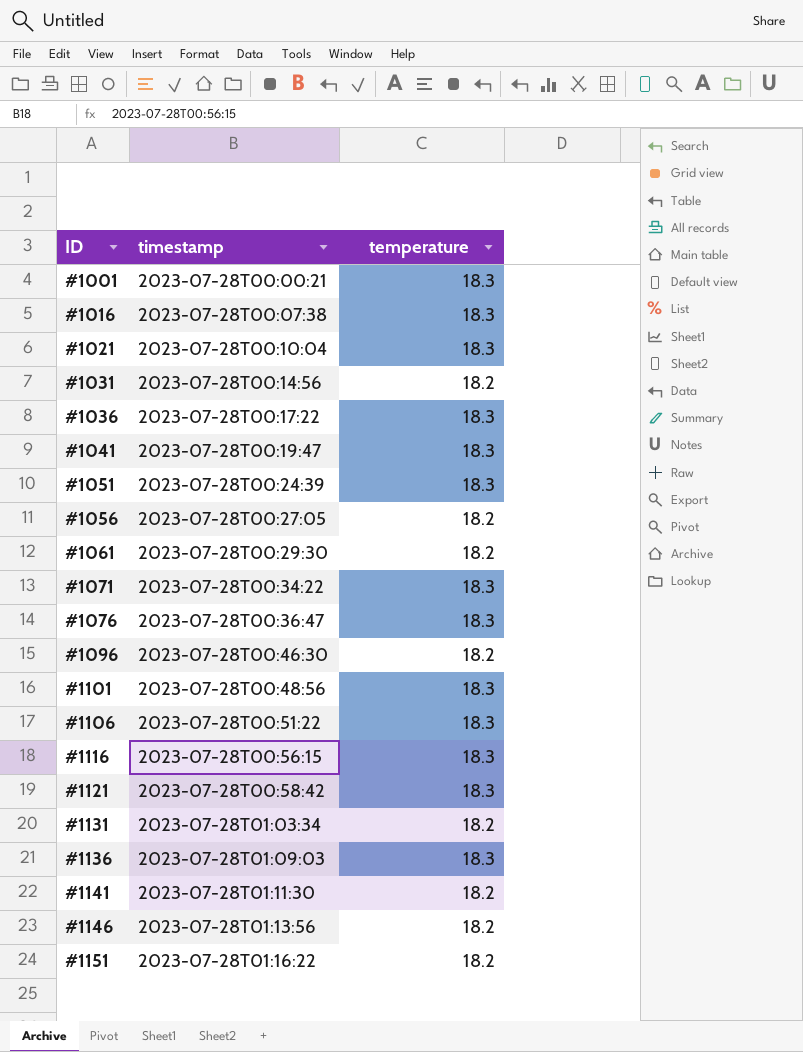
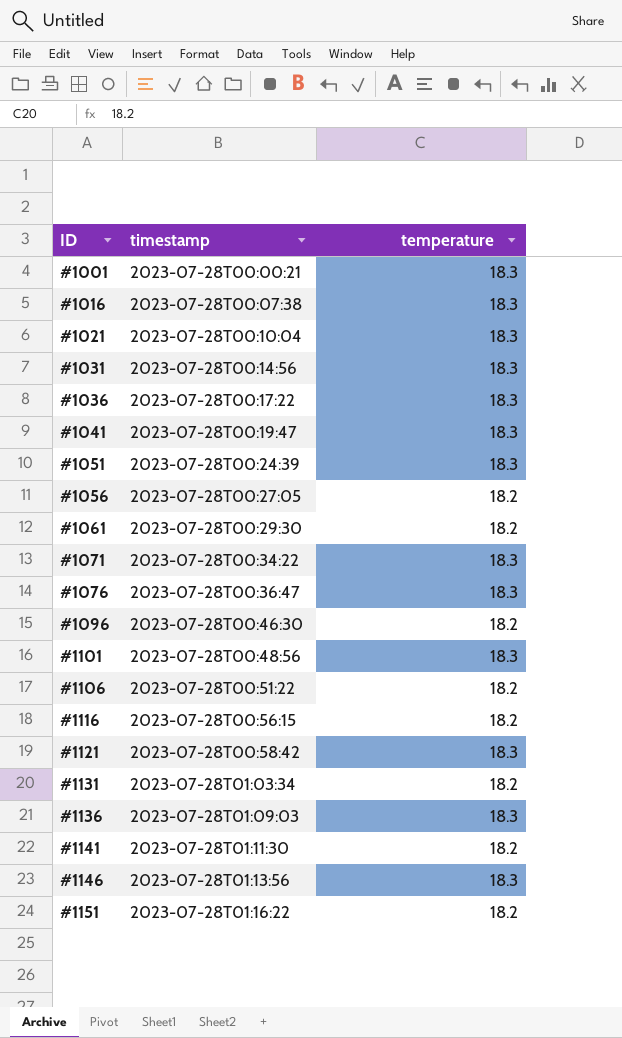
#1031 | temperature: 18.2 -> 18.3
#1106 | temperature: 18.3 -> 18.2
#1116 | temperature: 18.3 -> 18.2
#1146 | temperature: 18.2 -> 18.3

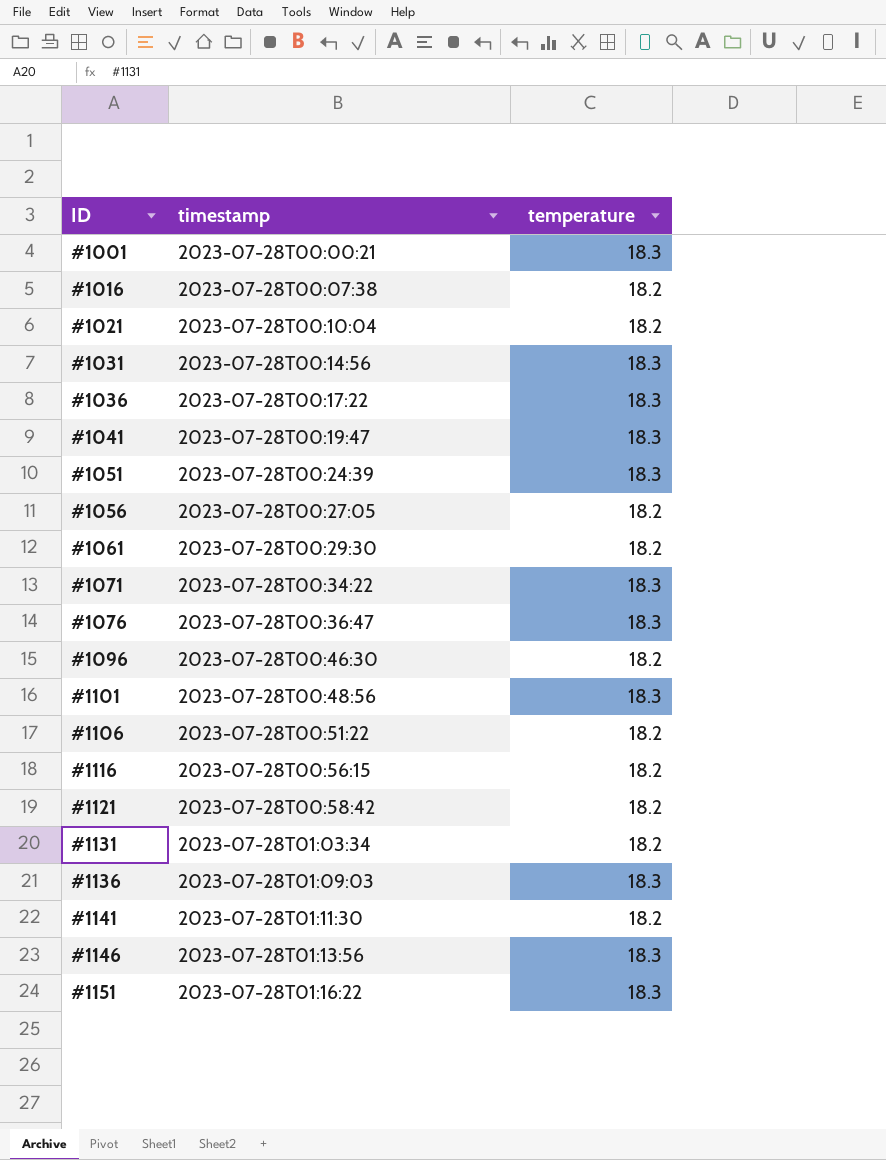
#1016 | temperature: 18.3 -> 18.2
#1021 | temperature: 18.3 -> 18.2
#1121 | temperature: 18.3 -> 18.2
#1151 | temperature: 18.2 -> 18.3

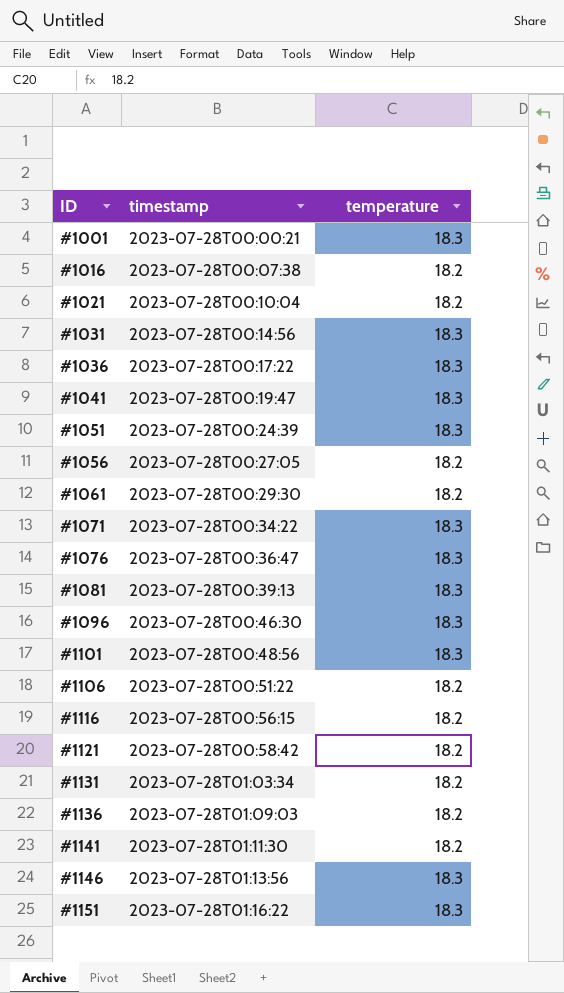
row #1081: none -> 2023-07-28T00:39:13 | 18.3
#1096 | temperature: 18.2 -> 18.3
#1136 | temperature: 18.3 -> 18.2

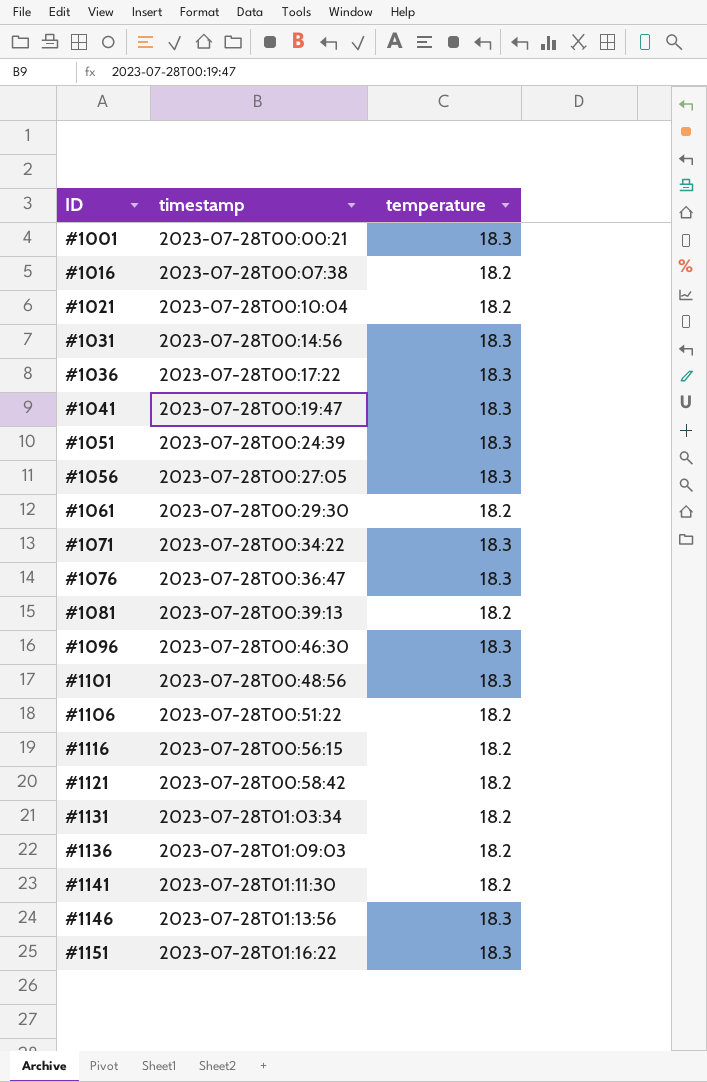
#1056 | temperature: 18.2 -> 18.3
#1081 | temperature: 18.3 -> 18.2

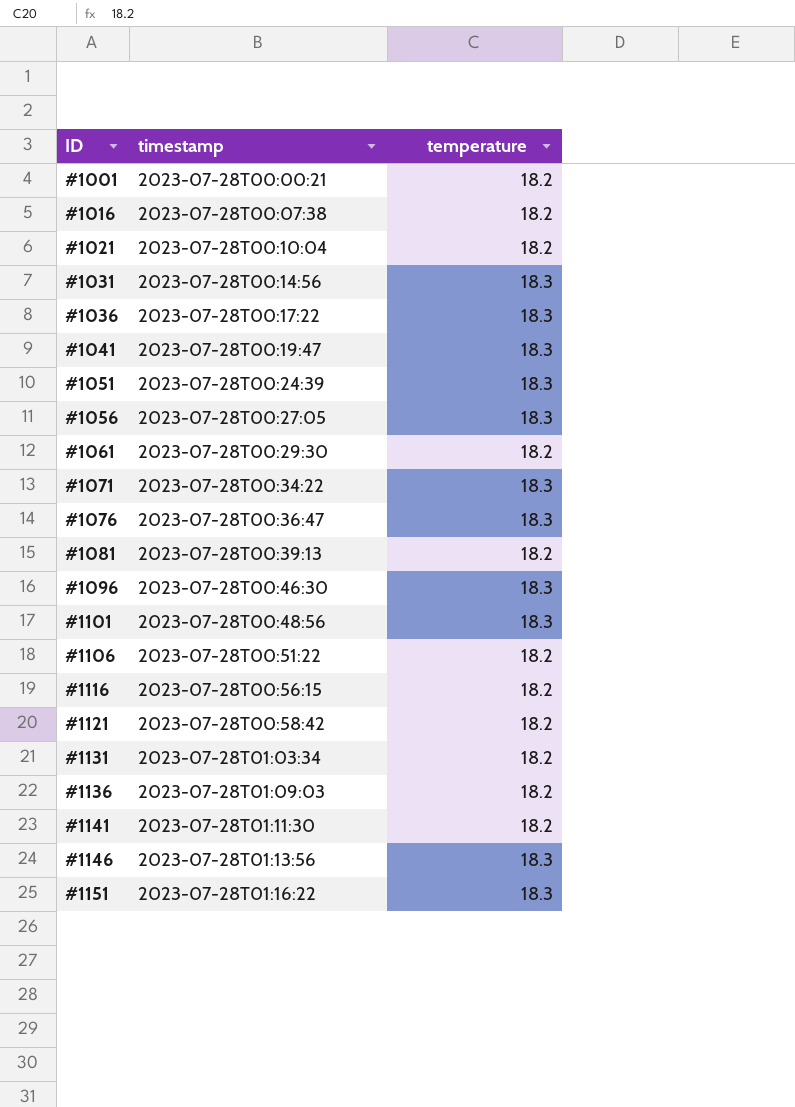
#1001 | temperature: 18.3 -> 18.2

